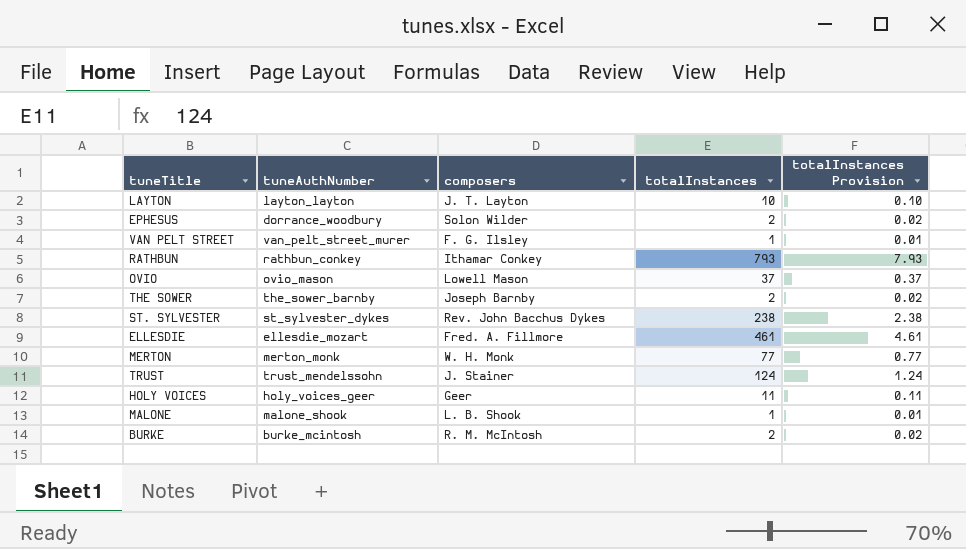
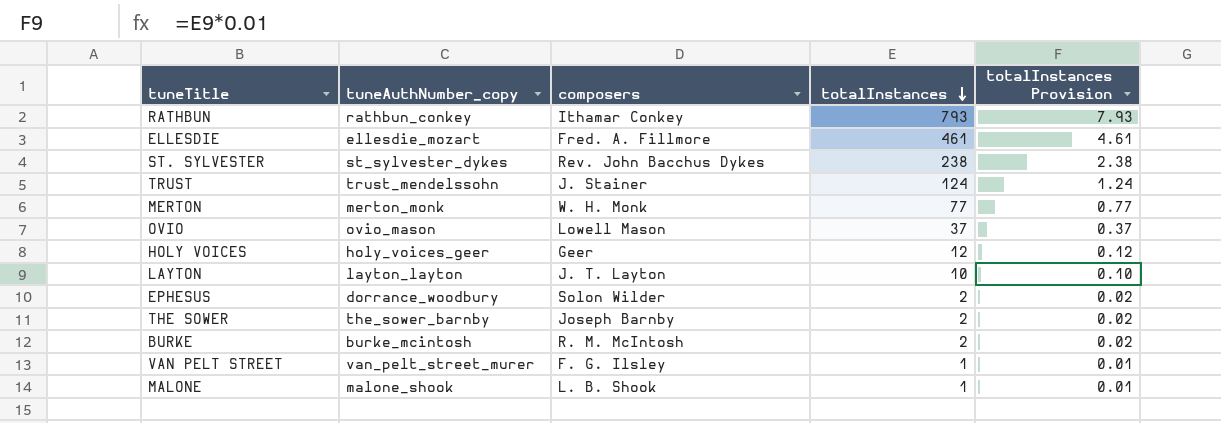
row order: none -> totalInstances descending
column name: tuneAuthNumber -> tuneAuthNumber_copy
HOLY VOICES | totalInstances: 11 -> 12
HOLY VOICES | totalInstances Provision: 0.11 -> 0.12

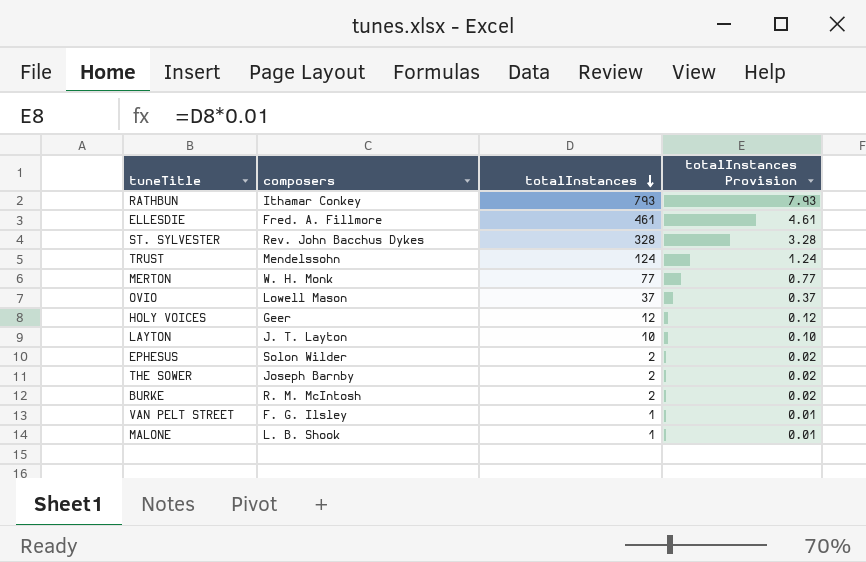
column tuneAuthNumber_copy | position: 2 -> none
ST. SYLVESTER | totalInstances: 238 -> 328
ST. SYLVESTER | totalInstances Provision: 2.38 -> 3.28
TRUST | composers: J. Stainer -> Mendelssohn

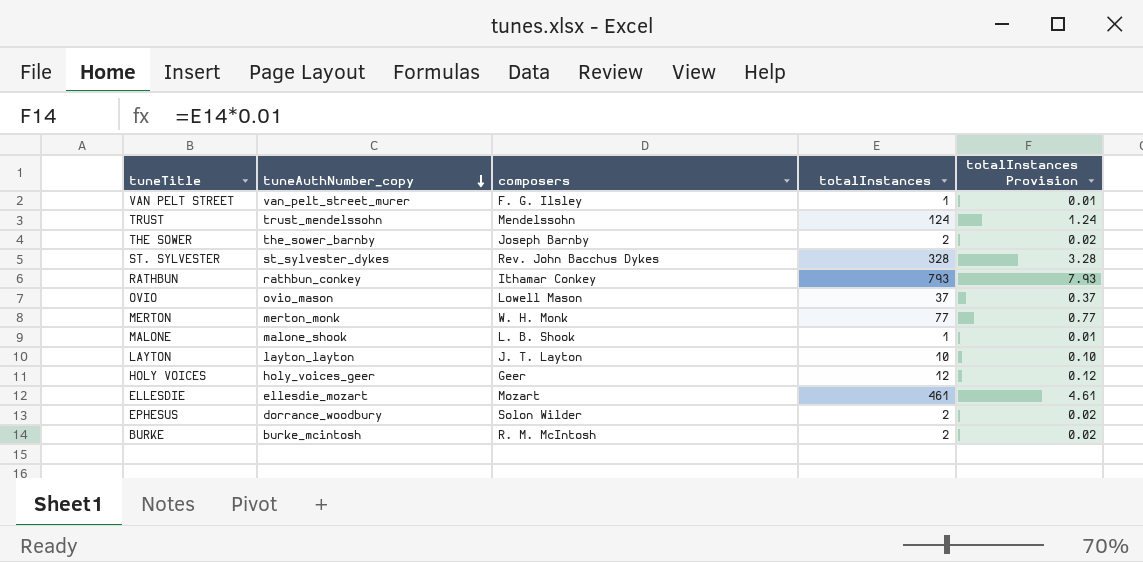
row order: totalInstances descending -> tuneAuthNumber_copy descending
column tuneAuthNumber_copy | position: none -> 2
ELLESDIE | composers: Fred. A. Fillmore -> Mozart

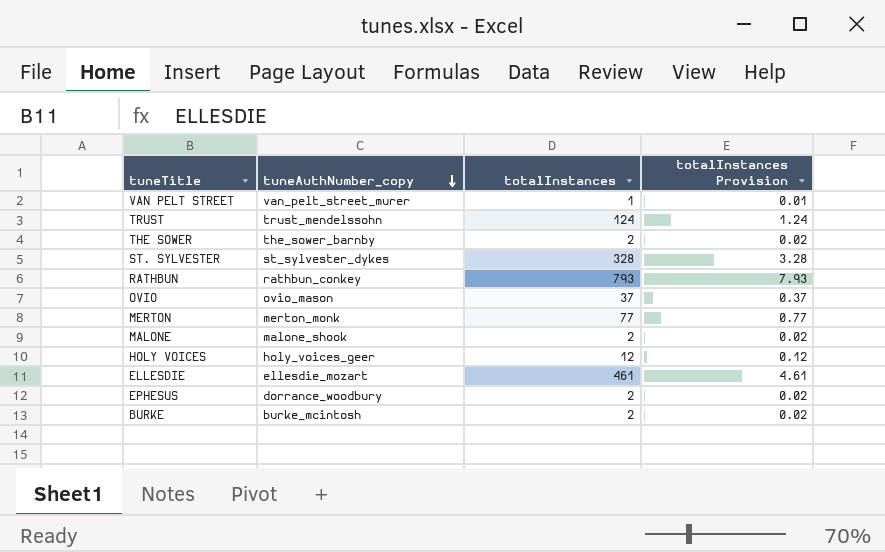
column composers | position: 3 -> none
row LAYTON: layton_layton | J. T. Layton | 10 | 0.10 -> none
MALONE | totalInstances: 1 -> 2
MALONE | totalInstances Provision: 0.01 -> 0.02

